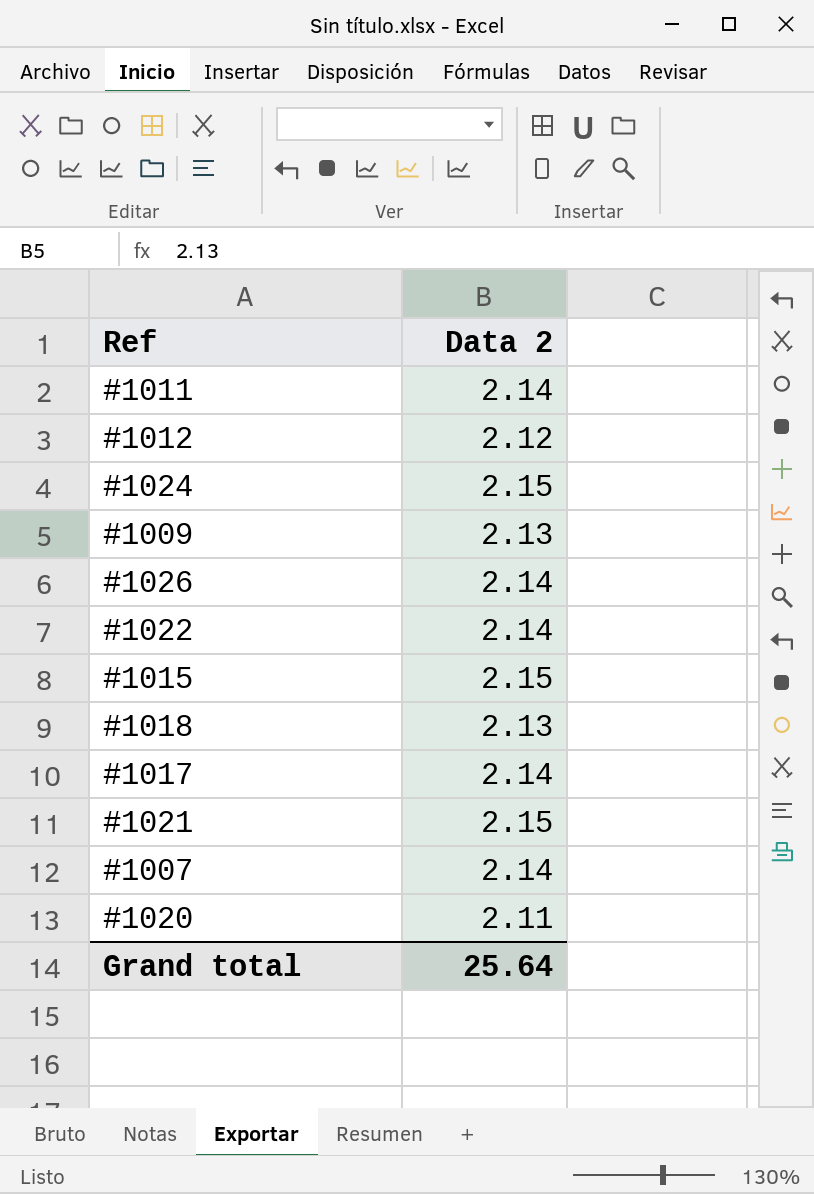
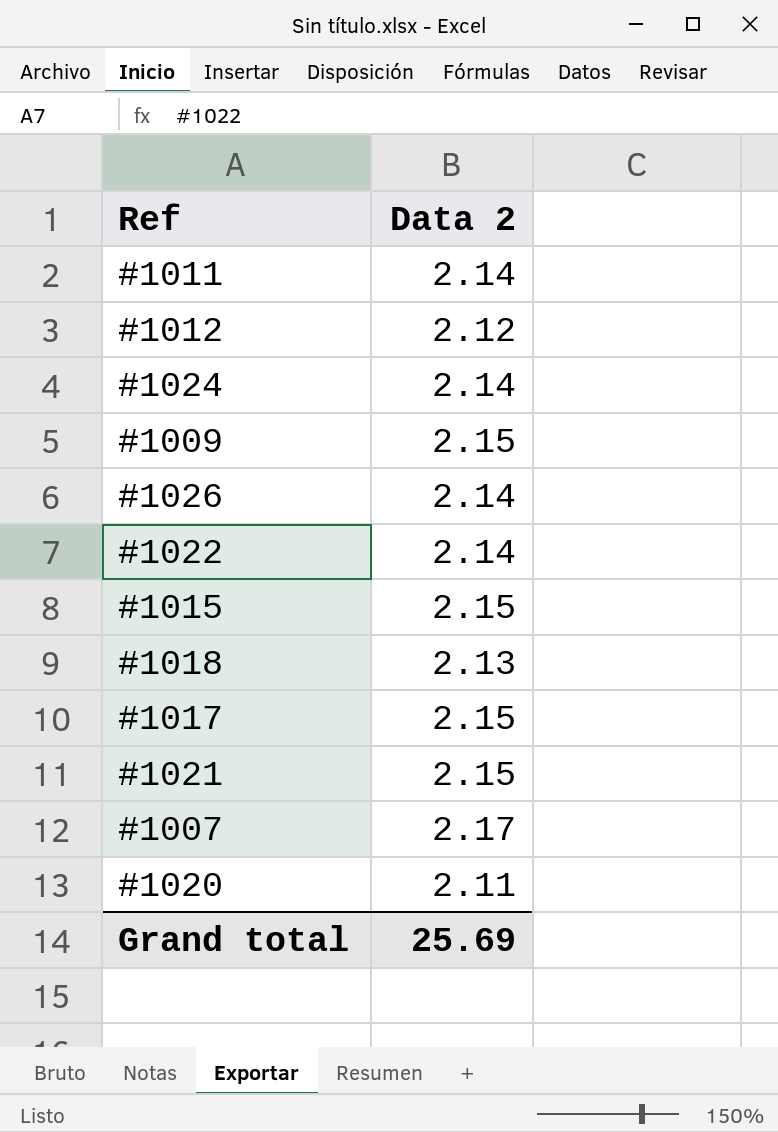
#1024 | Data 2: 2.15 -> 2.14
#1009 | Data 2: 2.13 -> 2.15
#1017 | Data 2: 2.14 -> 2.15
#1007 | Data 2: 2.14 -> 2.17
Grand total | Data 2: 25.64 -> 25.69

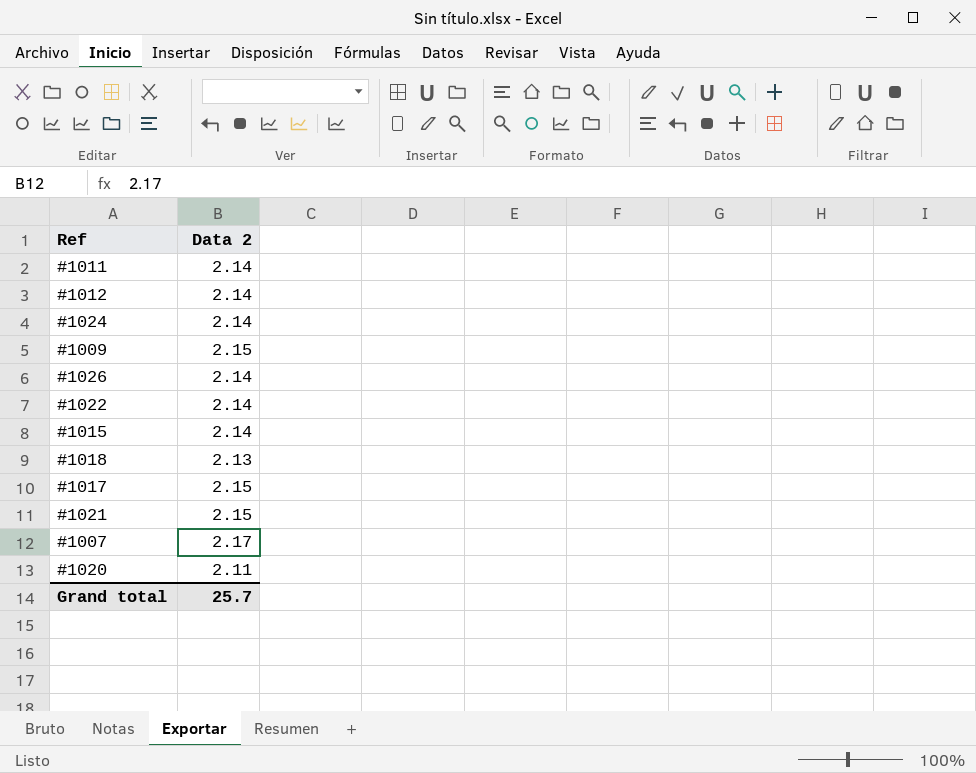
#1012 | Data 2: 2.12 -> 2.14
#1015 | Data 2: 2.15 -> 2.14
Grand total | Data 2: 25.69 -> 25.7

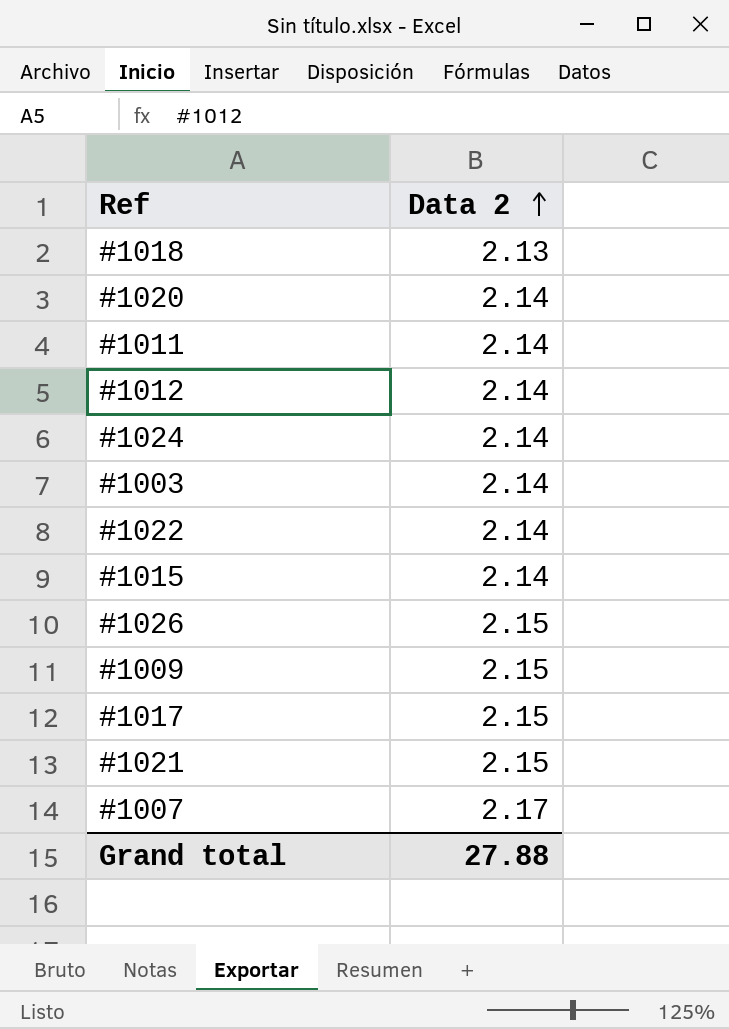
row order: none -> Data 2 ascending
#1020 | Data 2: 2.11 -> 2.14
row #1003: none -> 2.14
#1026 | Data 2: 2.14 -> 2.15
Grand total | Data 2: 25.7 -> 27.88

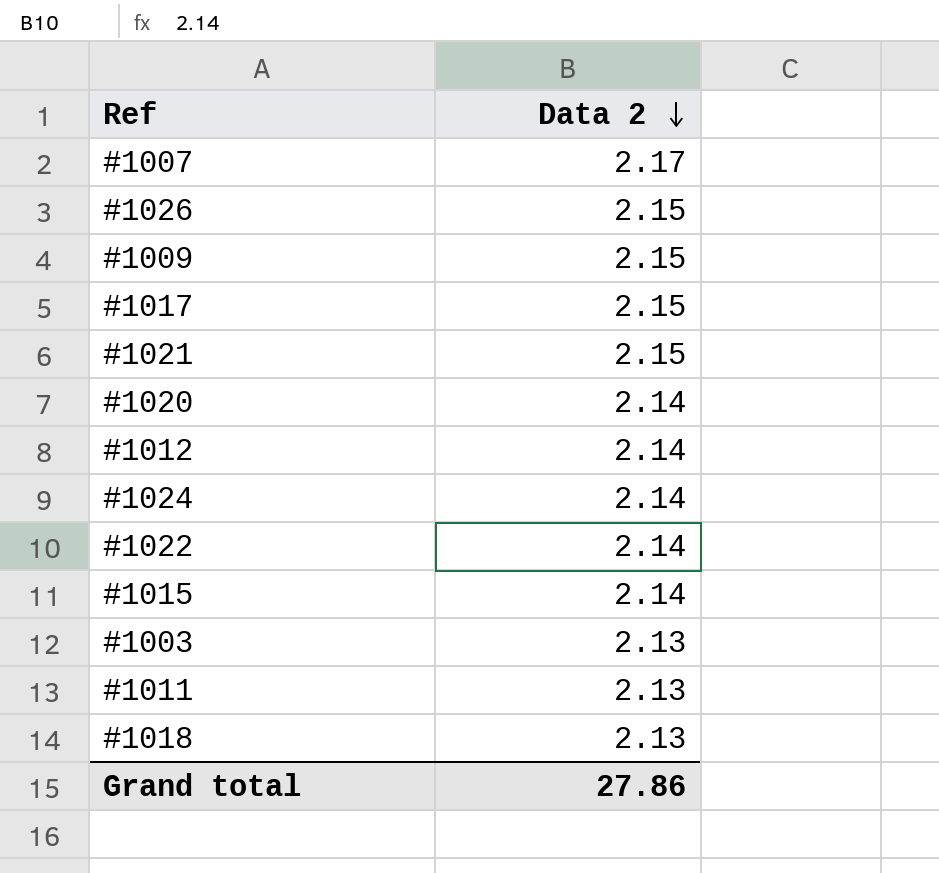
row order: Data 2 ascending -> Data 2 descending
#1003 | Data 2: 2.14 -> 2.13
#1011 | Data 2: 2.14 -> 2.13
Grand total | Data 2: 27.88 -> 27.86

